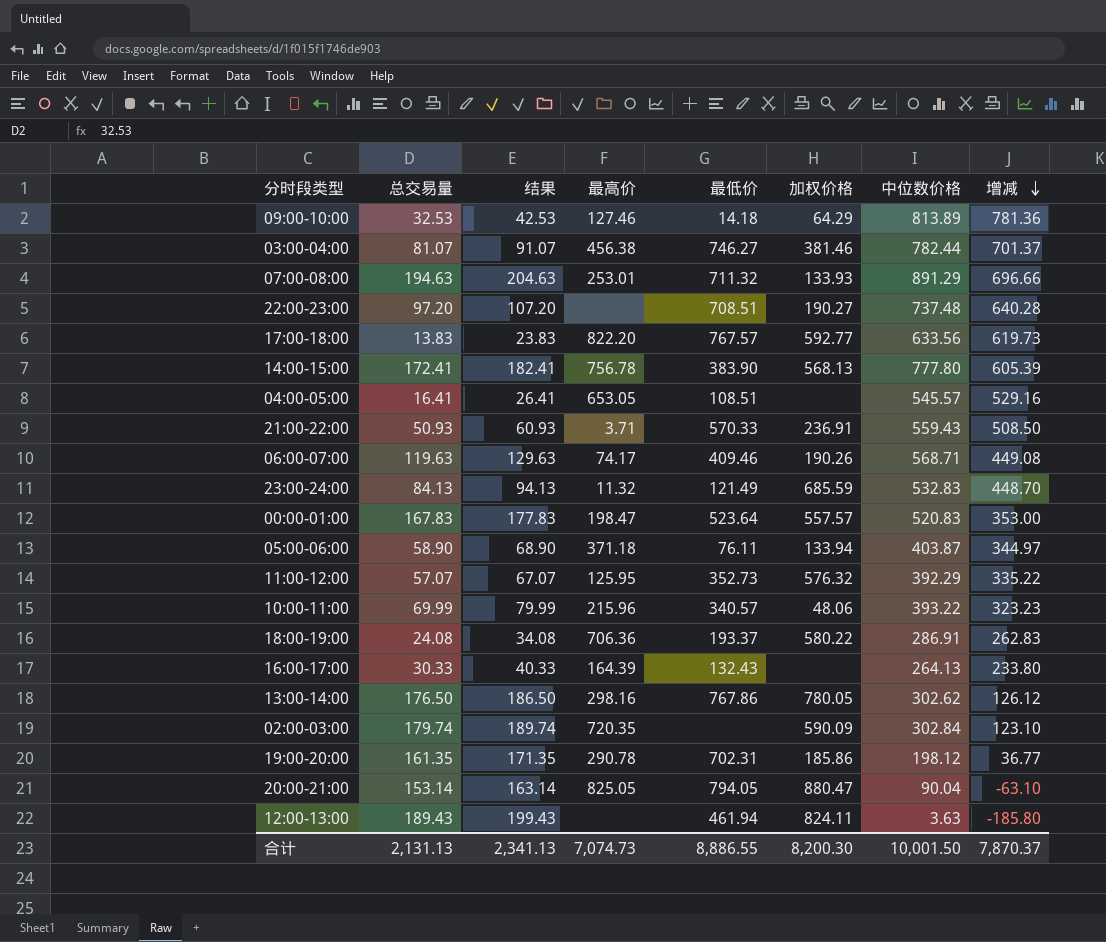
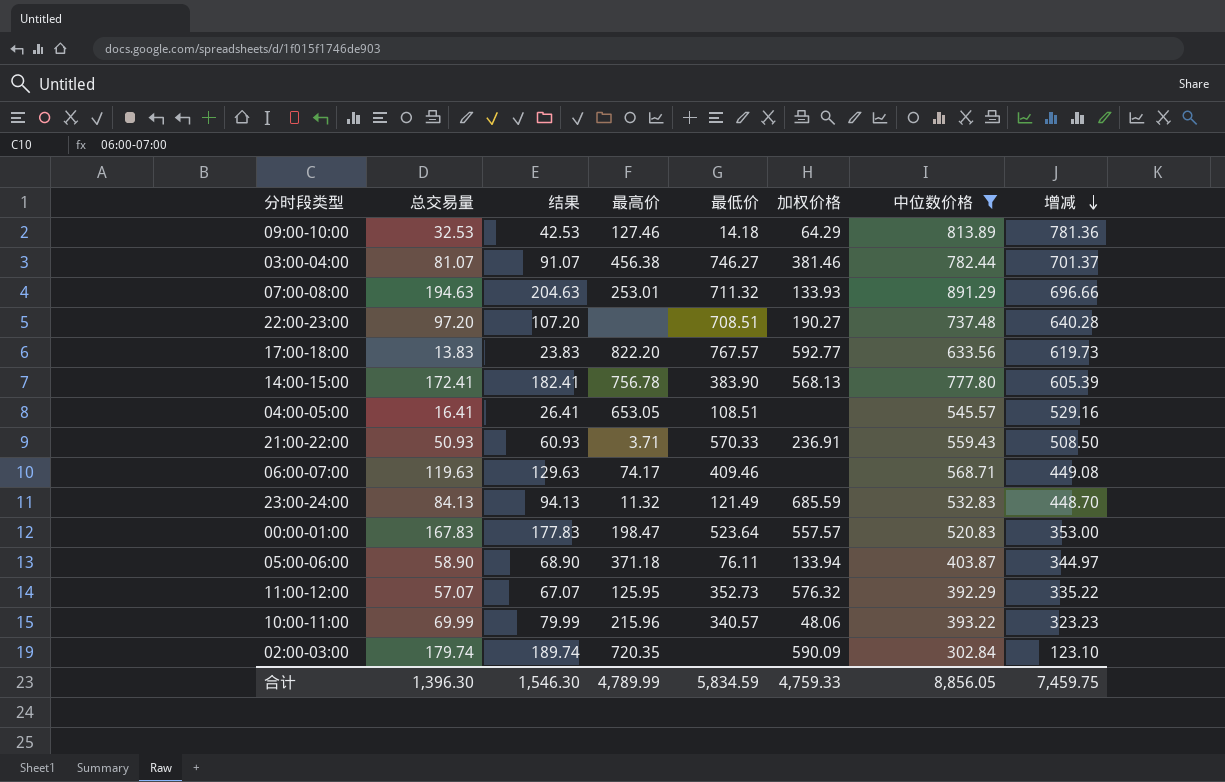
filter: none -> 中位数价格 >= 302.84
06:00-07:00 | 加权价格: 190.26 -> none
合计 | 总交易量: 2,131.13 -> 1,396.30
合计 | 结果: 2,341.13 -> 1,546.30
合计 | 最高价: 7,074.73 -> 4,789.99
合计 | 最低价: 8,886.55 -> 5,834.59
合计 | 加权价格: 8,200.30 -> 4,759.33
合计 | 中位数价格: 10,001.50 -> 8,856.05
合计 | 增减: 7,870.37 -> 7,459.75

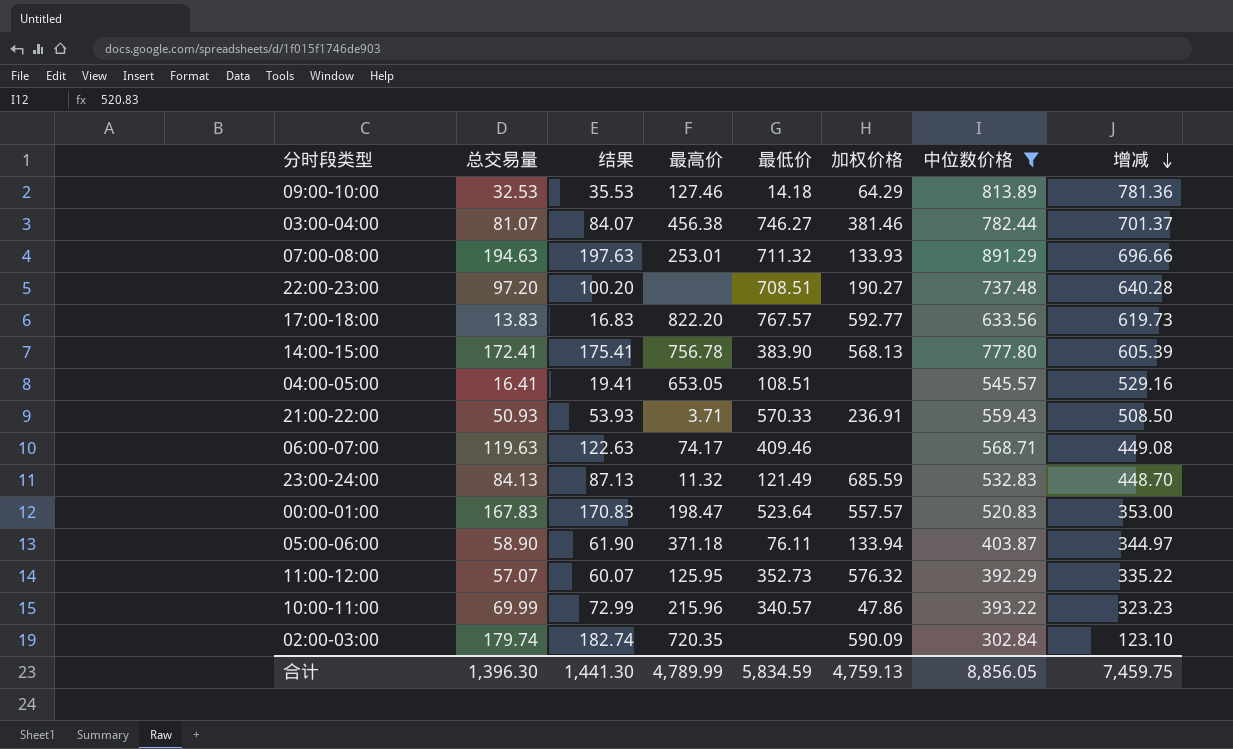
column 结果 | formula: [总交易量] + 10 -> [总交易量] + 3
10:00-11:00 | 加权价格: 48.06 -> 47.86
合计 | 结果: 1,546.30 -> 1,441.30
合计 | 加权价格: 4,759.33 -> 4,759.13

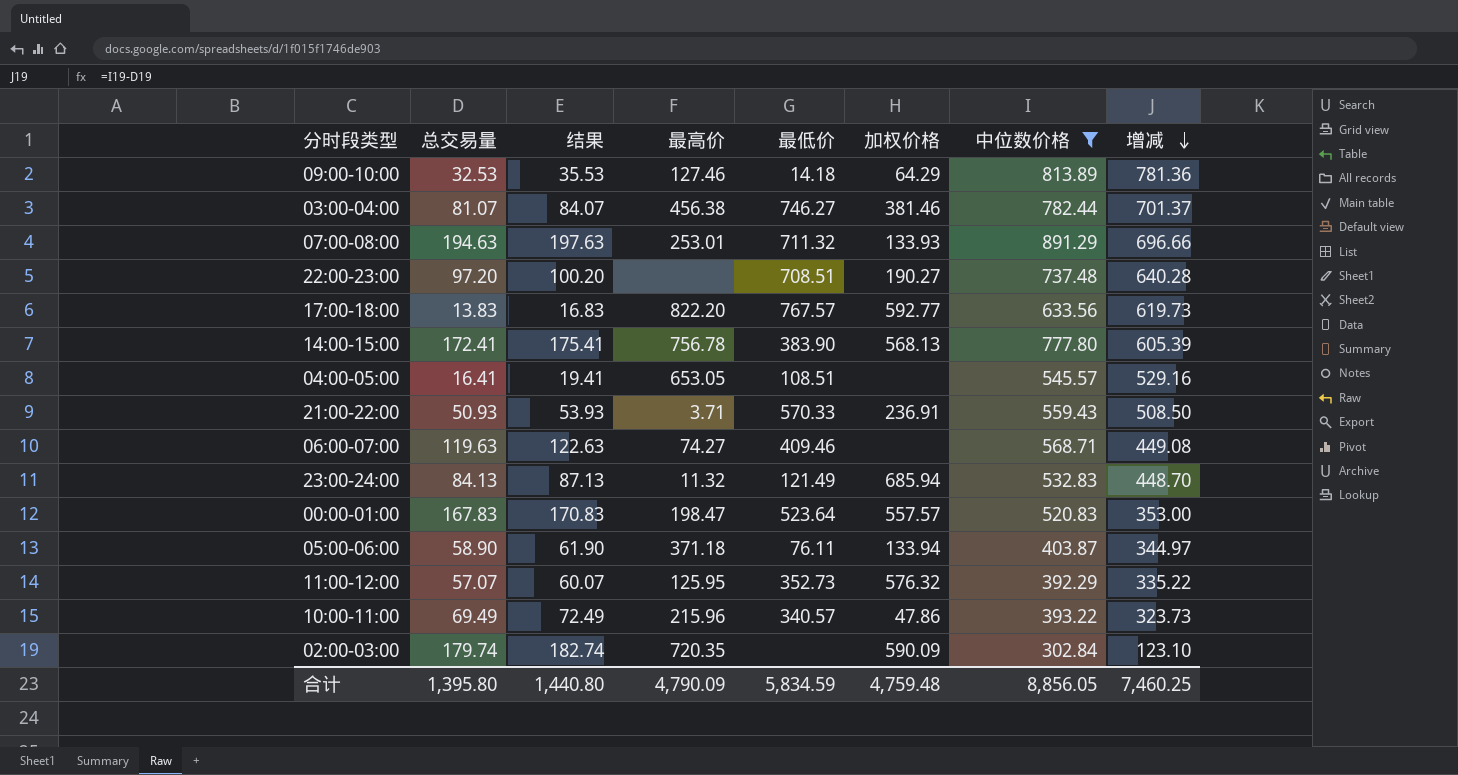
06:00-07:00 | 最高价: 74.17 -> 74.27
23:00-24:00 | 加权价格: 685.59 -> 685.94
10:00-11:00 | 总交易量: 69.99 -> 69.49
10:00-11:00 | 结果: 72.99 -> 72.49
10:00-11:00 | 增减: 323.23 -> 323.73
合计 | 总交易量: 1,396.30 -> 1,395.80
合计 | 结果: 1,441.30 -> 1,440.80
合计 | 最高价: 4,789.99 -> 4,790.09
合计 | 加权价格: 4,759.13 -> 4,759.48
合计 | 增减: 7,459.75 -> 7,460.25

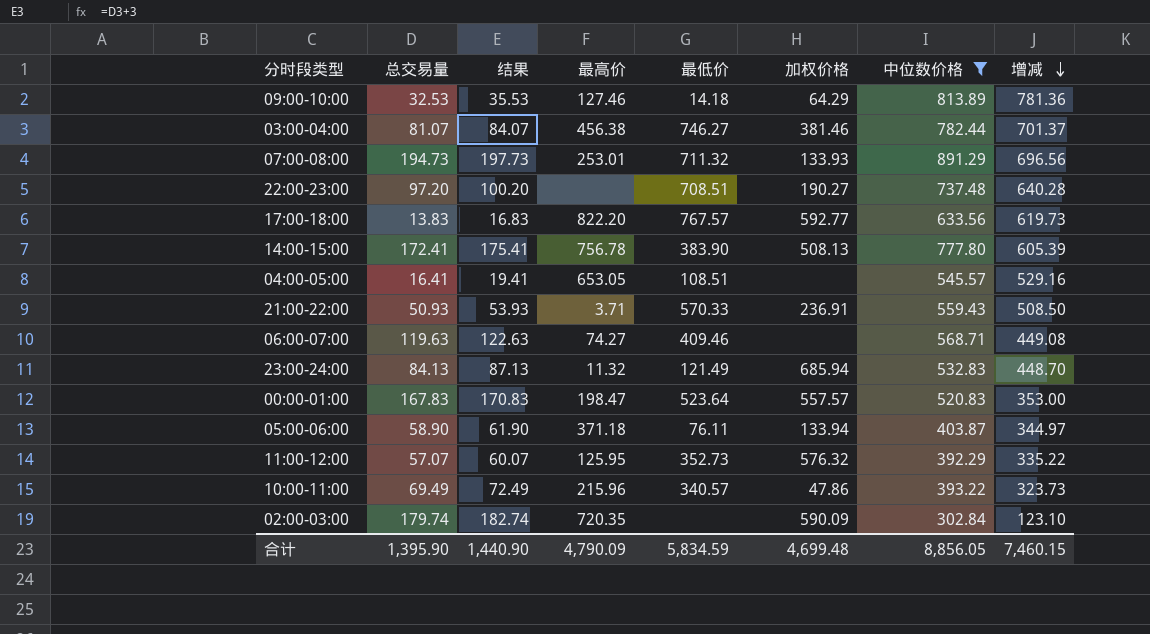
07:00-08:00 | 总交易量: 194.63 -> 194.73
07:00-08:00 | 结果: 197.63 -> 197.73
07:00-08:00 | 增减: 696.66 -> 696.56
14:00-15:00 | 加权价格: 568.13 -> 508.13
合计 | 总交易量: 1,395.80 -> 1,395.90
合计 | 结果: 1,440.80 -> 1,440.90
合计 | 加权价格: 4,759.48 -> 4,699.48
合计 | 增减: 7,460.25 -> 7,460.15

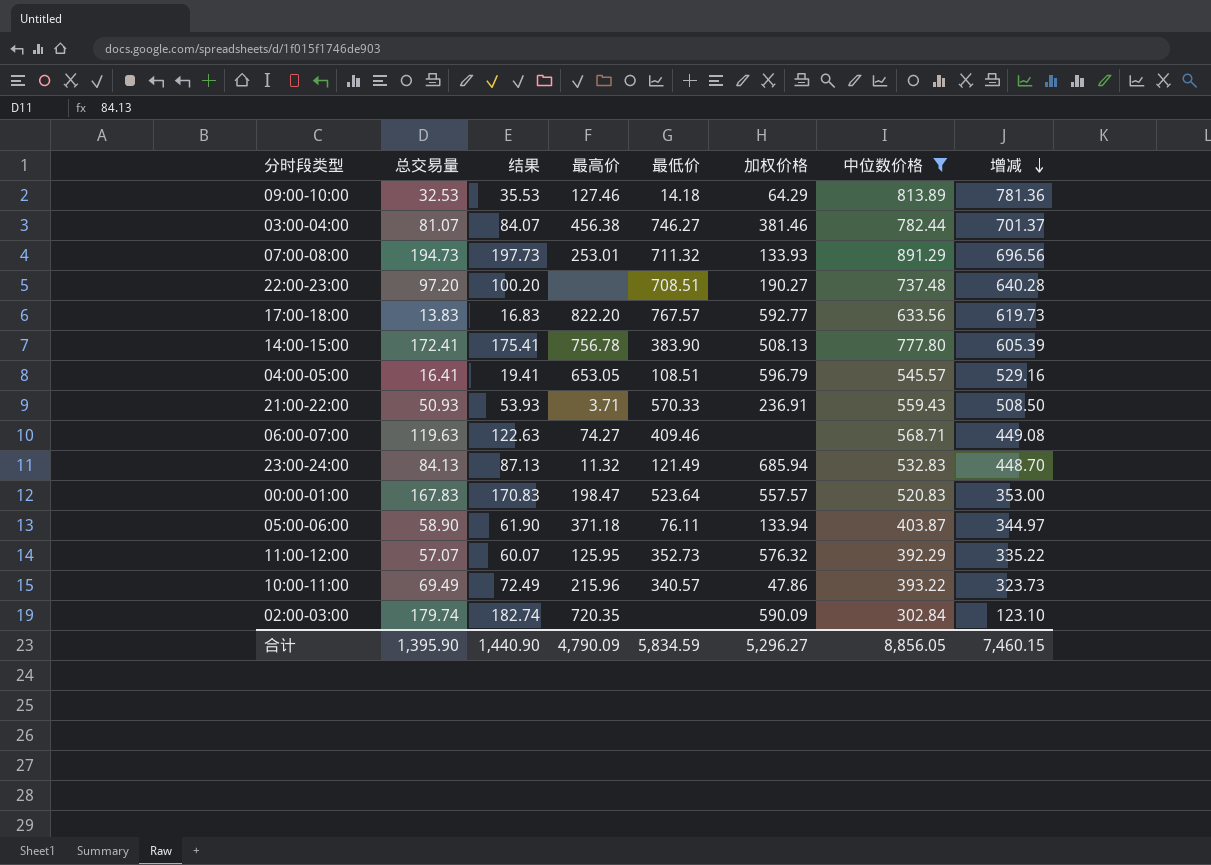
04:00-05:00 | 加权价格: none -> 596.79
合计 | 加权价格: 4,699.48 -> 5,296.27

